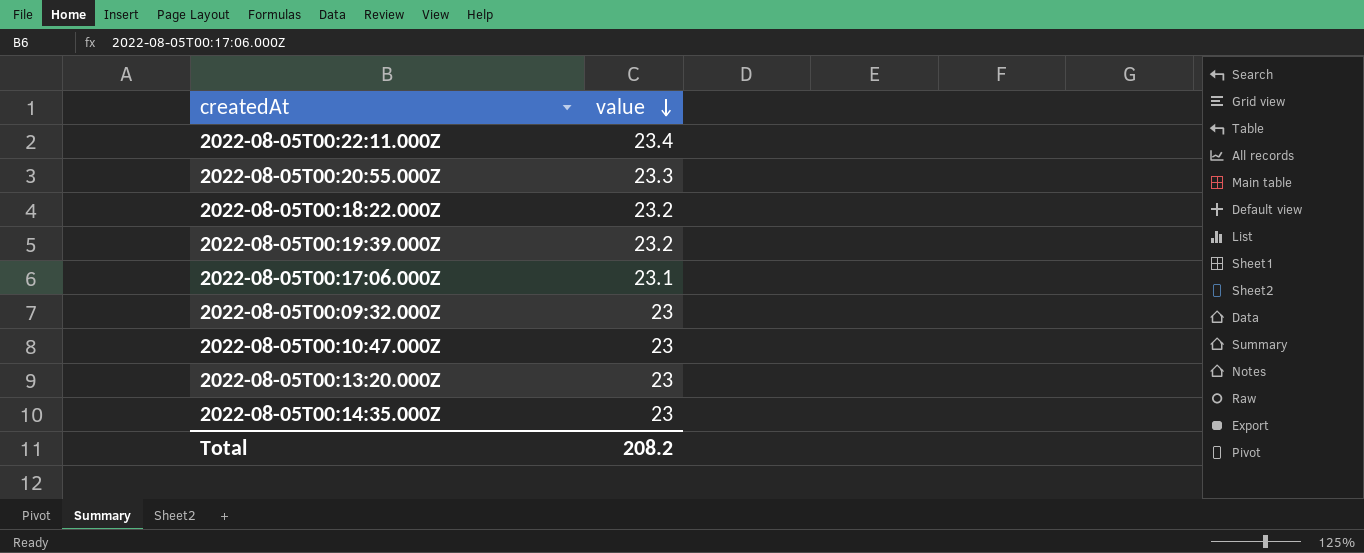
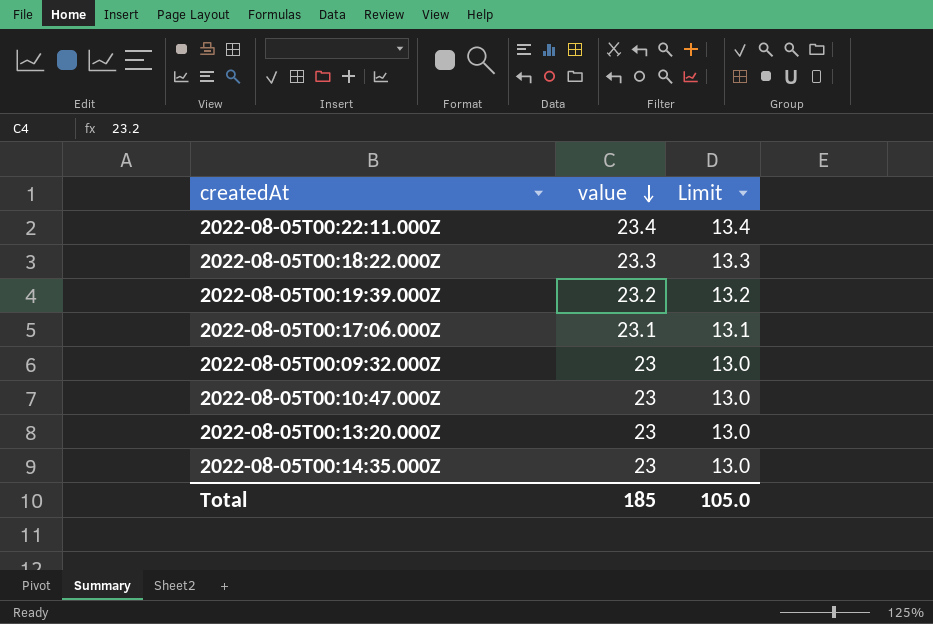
column Limit | formula: none -> [value] - 10
row 2022-08-05T00:20:55.000Z: 23.3 -> none
2022-08-05T00:18:22.000Z | value: 23.2 -> 23.3
Total | value: 208.2 -> 185

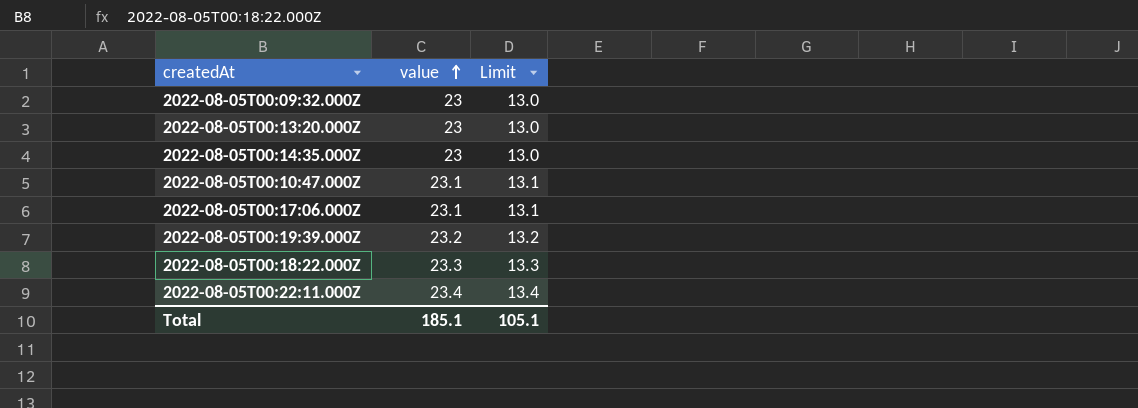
row order: value descending -> value ascending
2022-08-05T00:10:47.000Z | value: 23 -> 23.1
2022-08-05T00:10:47.000Z | Limit: 13.0 -> 13.1
Total | value: 185 -> 185.1
Total | Limit: 105.0 -> 105.1

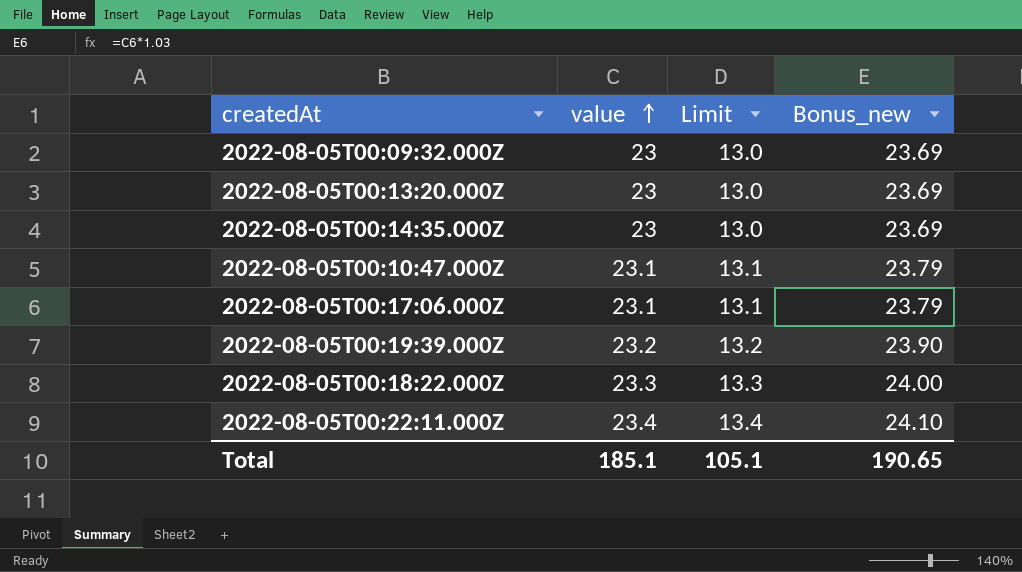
column Bonus_new | formula: none -> [value] * 1.03

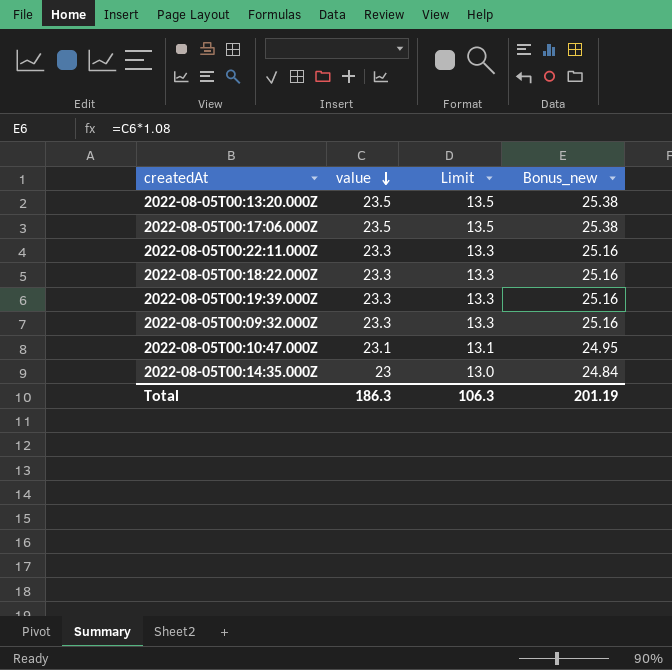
row order: value ascending -> value descending
column Bonus_new | formula: [value] * 1.03 -> [value] * 1.08
2022-08-05T00:13:20.000Z | value: 23 -> 23.5
2022-08-05T00:13:20.000Z | Limit: 13.0 -> 13.5
2022-08-05T00:17:06.000Z | value: 23.1 -> 23.5
2022-08-05T00:17:06.000Z | Limit: 13.1 -> 13.5
2022-08-05T00:22:11.000Z | value: 23.4 -> 23.3
2022-08-05T00:22:11.000Z | Limit: 13.4 -> 13.3
2022-08-05T00:19:39.000Z | value: 23.2 -> 23.3
2022-08-05T00:19:39.000Z | Limit: 13.2 -> 13.3
2022-08-05T00:09:32.000Z | value: 23 -> 23.3
2022-08-05T00:09:32.000Z | Limit: 13.0 -> 13.3
Total | value: 185.1 -> 186.3
Total | Limit: 105.1 -> 106.3
Total | Bonus_new: 190.65 -> 201.19

